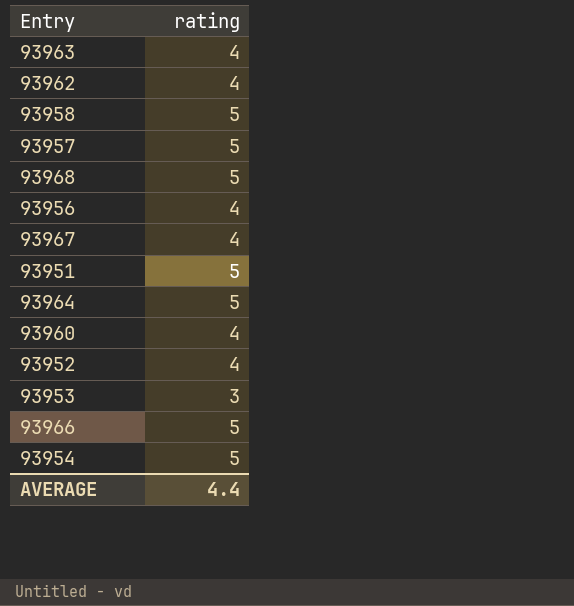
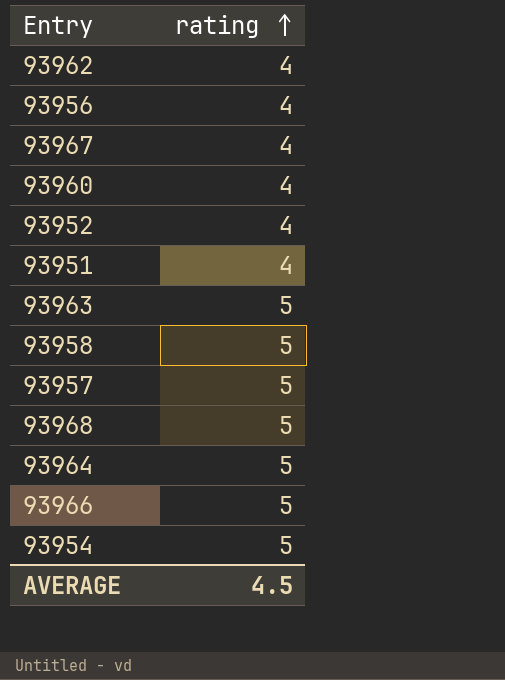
row order: none -> rating ascending
row 93953: 3 -> none
93951 | rating: 5 -> 4
93963 | rating: 4 -> 5
AVERAGE | rating: 4.4 -> 4.5

